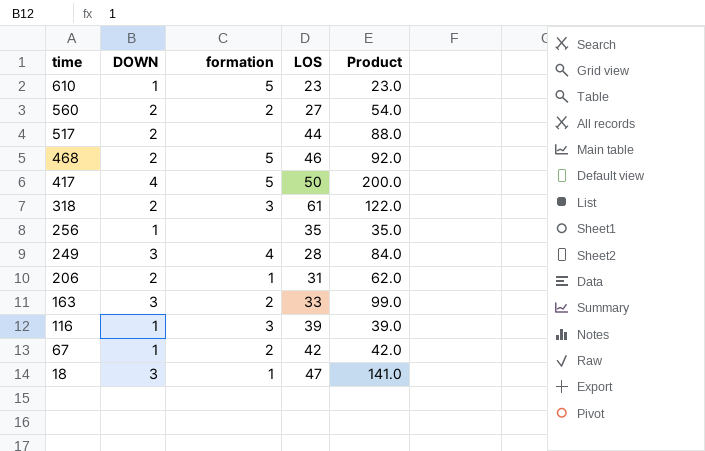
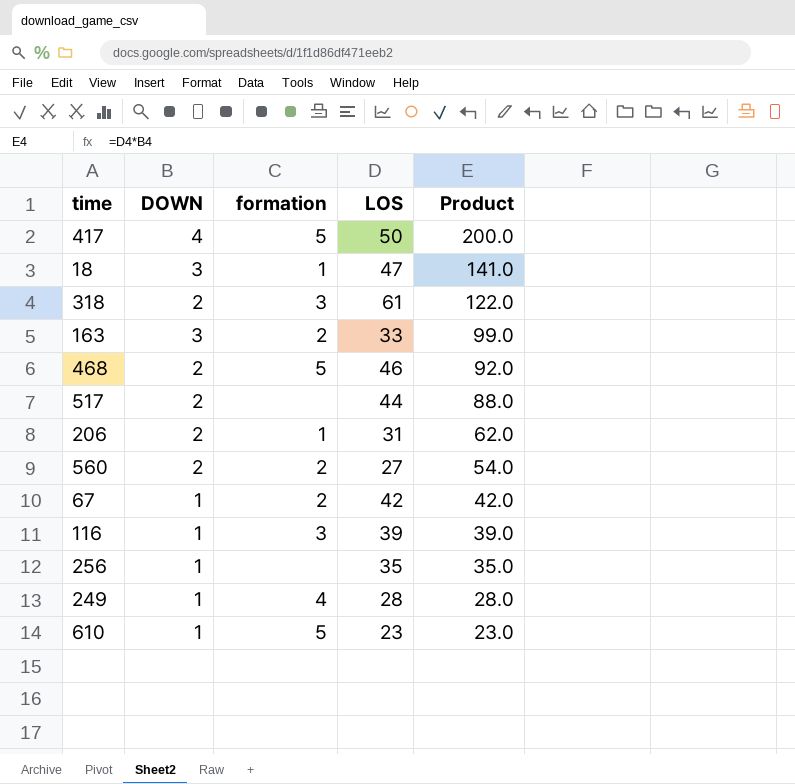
row order: time descending -> Product descending
249 | DOWN: 3 -> 1
249 | Product: 84.0 -> 28.0

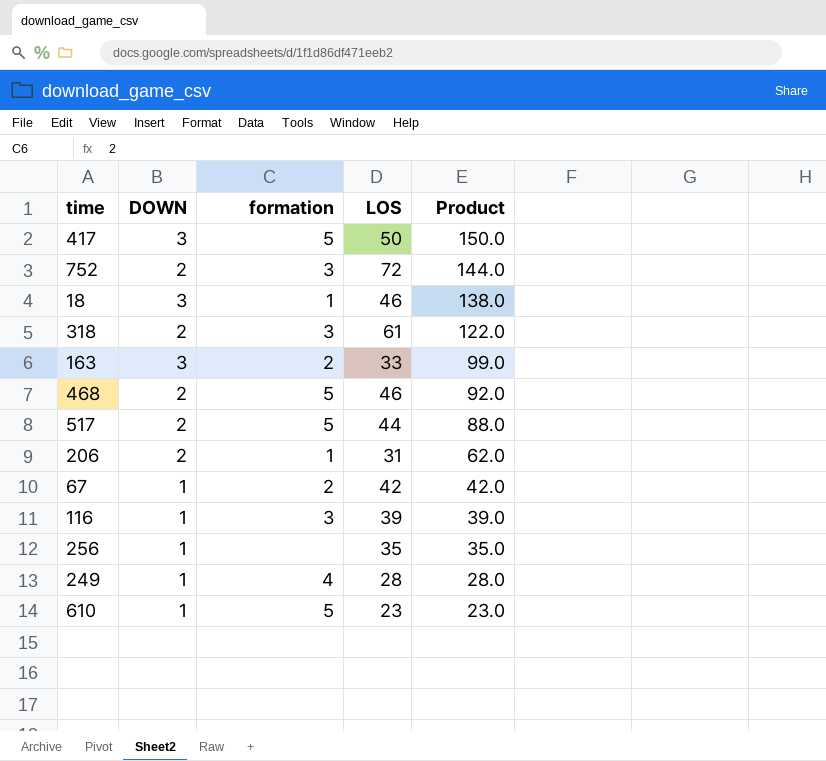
row 560: 2 | 2 | 27 | 54.0 -> none
417 | DOWN: 4 -> 3
417 | Product: 200.0 -> 150.0
row 752: none -> 2 | 3 | 72 | 144.0
18 | LOS: 47 -> 46
18 | Product: 141.0 -> 138.0
517 | formation: none -> 5

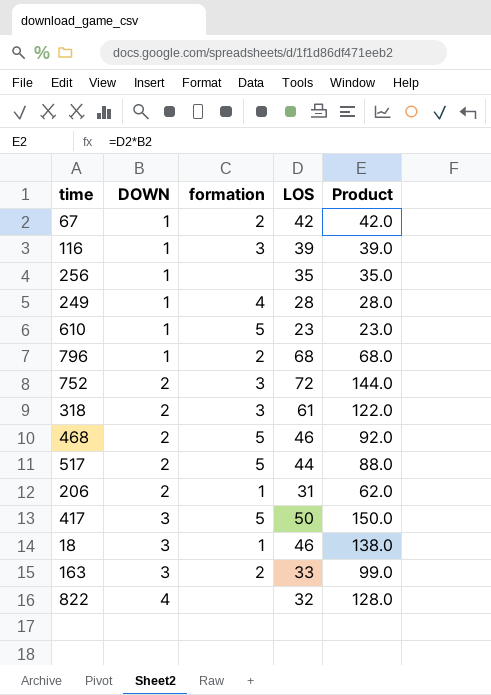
row order: Product descending -> DOWN ascending
row 796: none -> 1 | 2 | 68 | 68.0
row 822: none -> 4 | none | 32 | 128.0

